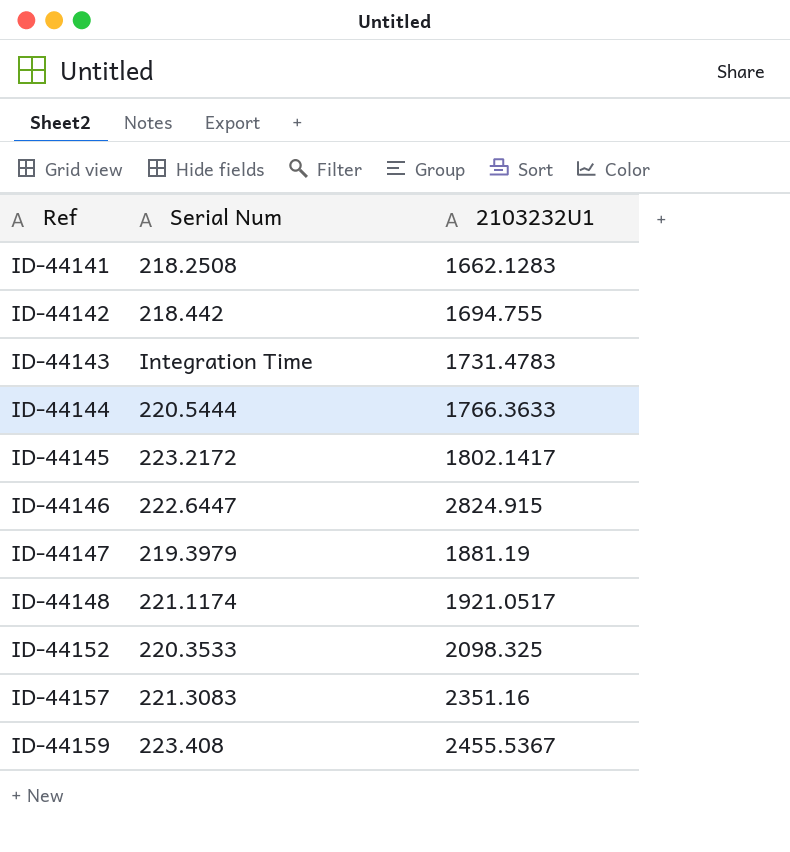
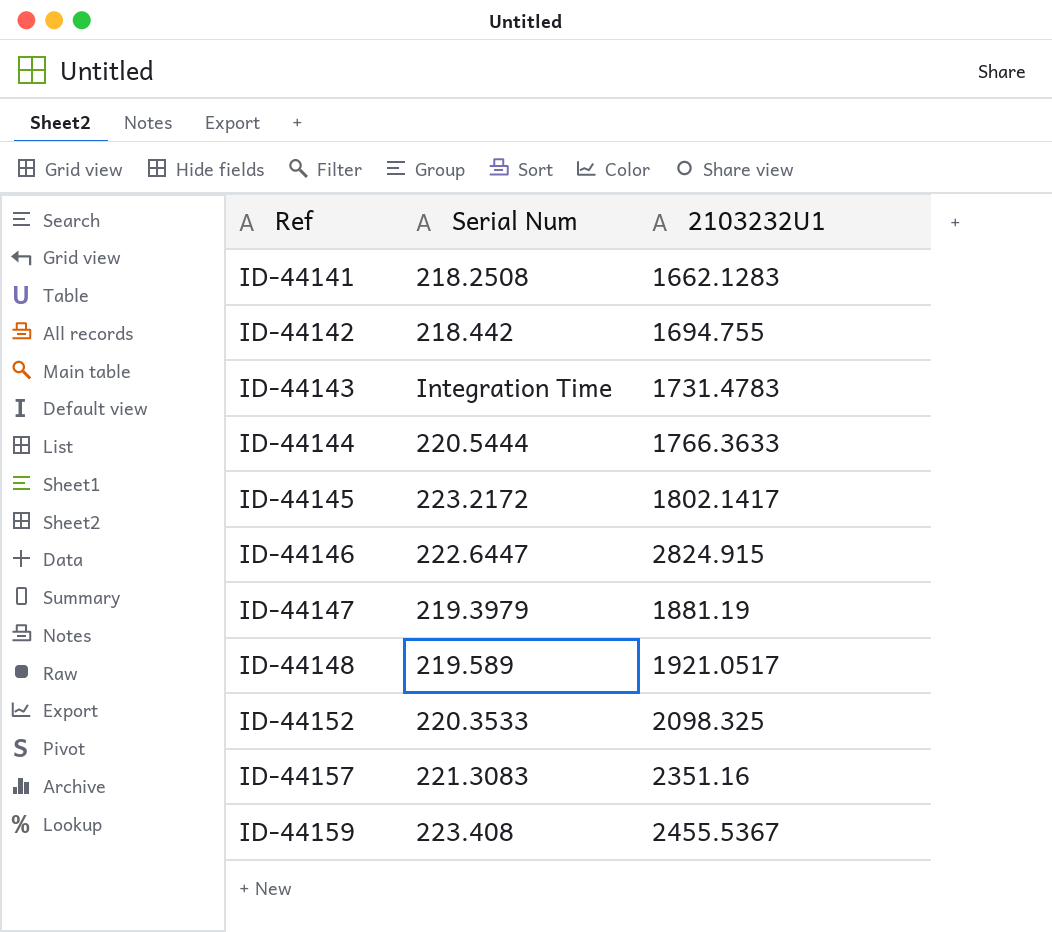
ID-44148 | Serial Num: 221.1174 -> 219.589

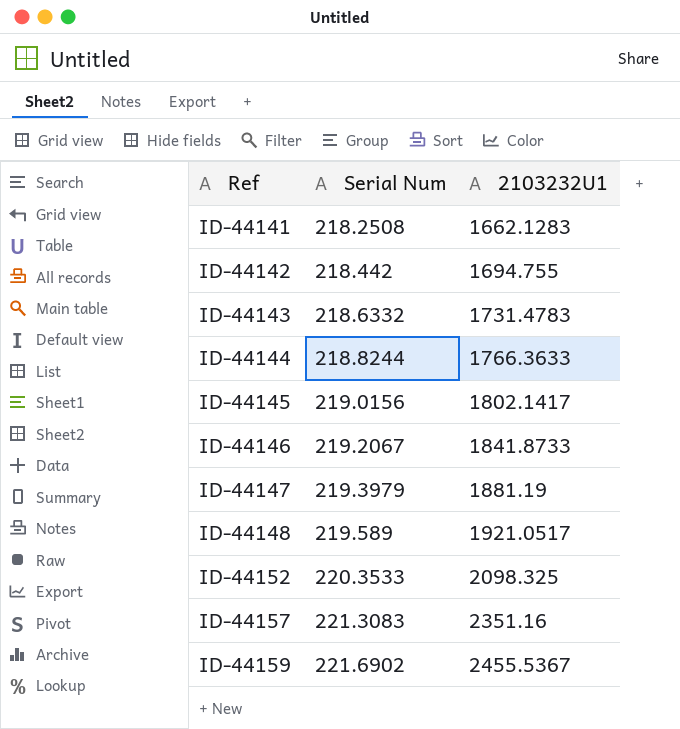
ID-44143 | Serial Num: Integration Time -> 218.6332
ID-44144 | Serial Num: 220.5444 -> 218.8244
ID-44145 | Serial Num: 223.2172 -> 219.0156
ID-44146 | Serial Num: 222.6447 -> 219.2067
ID-44146 | 2103232U1: 2824.915 -> 1841.8733
ID-44159 | Serial Num: 223.408 -> 221.6902

